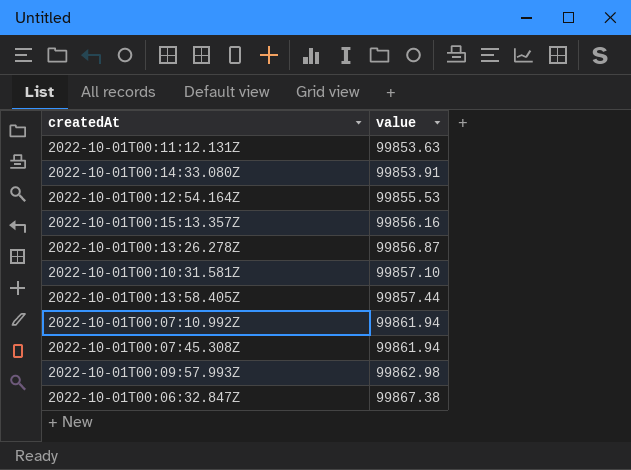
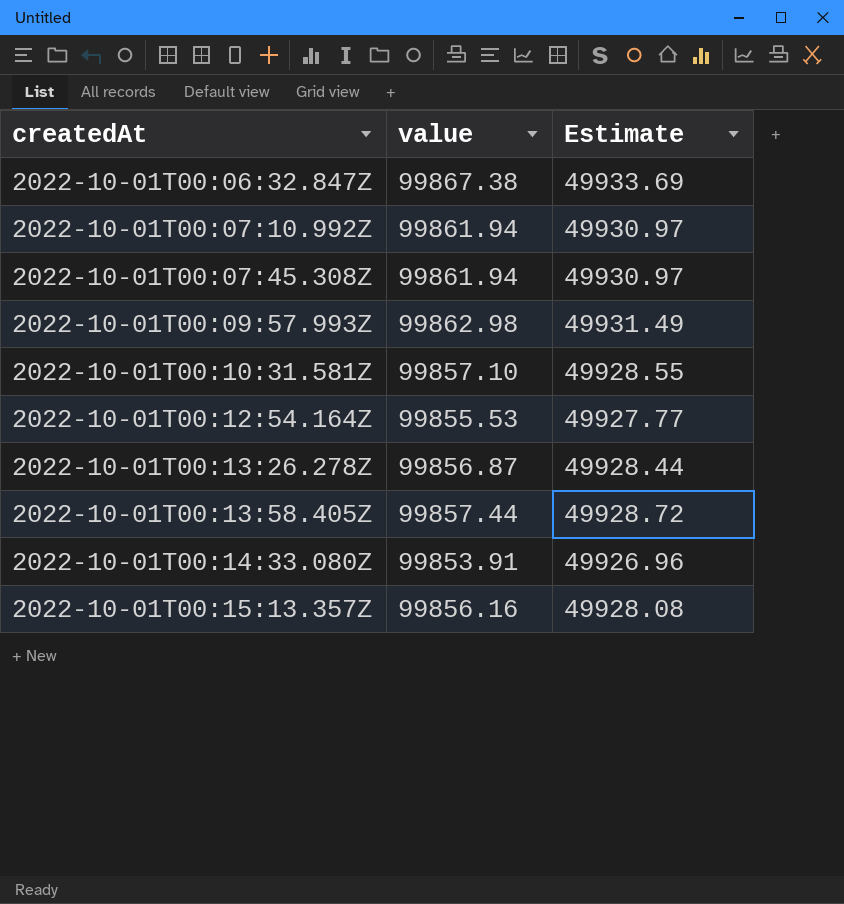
row order: value ascending -> createdAt ascending
column Estimate | formula: none -> [value] * 0.5
row 2022-10-01T00:11:12.131Z: 99853.63 -> none

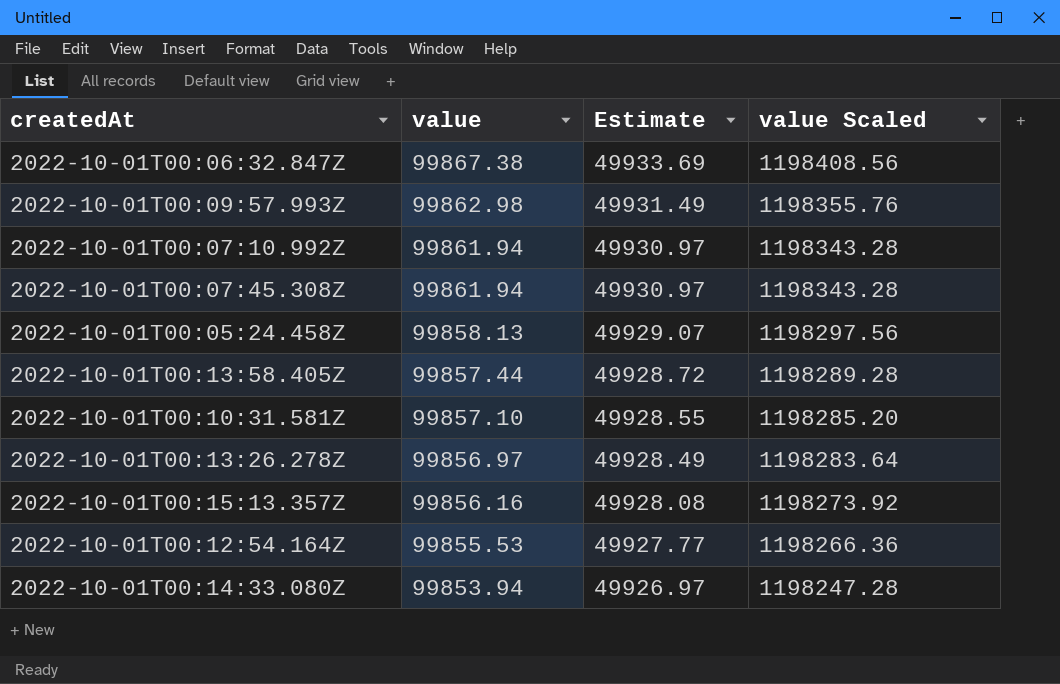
row order: createdAt ascending -> value descending
column value Scaled | formula: none -> [value] * 12
row 2022-10-01T00:05:24.458Z: none -> 99858.13 | 49929.07 | 1198297.56
2022-10-01T00:13:26.278Z | value: 99856.87 -> 99856.97
2022-10-01T00:13:26.278Z | Estimate: 49928.44 -> 49928.49
2022-10-01T00:14:33.080Z | value: 99853.91 -> 99853.94
2022-10-01T00:14:33.080Z | Estimate: 49926.96 -> 49926.97

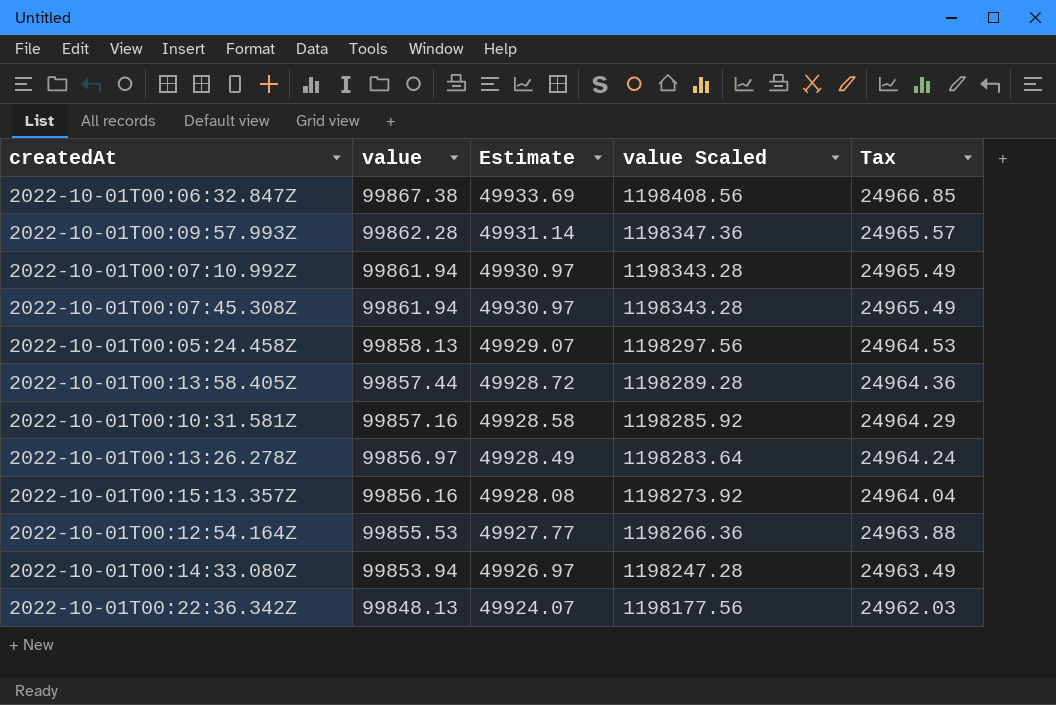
column Tax | formula: none -> [value] * 0.25
2022-10-01T00:09:57.993Z | value: 99862.98 -> 99862.28
2022-10-01T00:09:57.993Z | Estimate: 49931.49 -> 49931.14
2022-10-01T00:09:57.993Z | value Scaled: 1198355.76 -> 1198347.36
2022-10-01T00:10:31.581Z | value: 99857.10 -> 99857.16
2022-10-01T00:10:31.581Z | Estimate: 49928.55 -> 49928.58
2022-10-01T00:10:31.581Z | value Scaled: 1198285.20 -> 1198285.92
row 2022-10-01T00:22:36.342Z: none -> 99848.13 | 49924.07 | 1198177.56 | 24962.03

